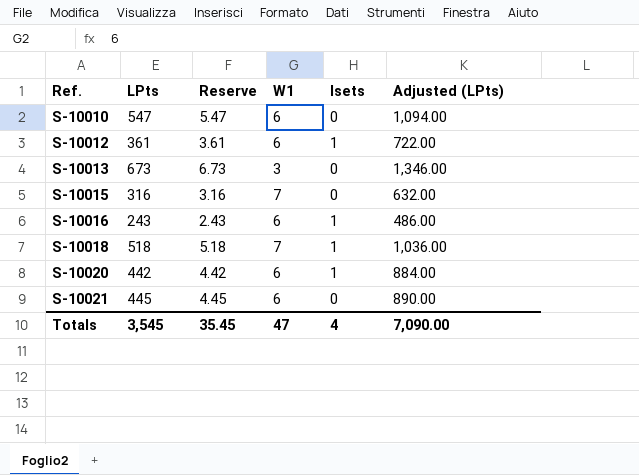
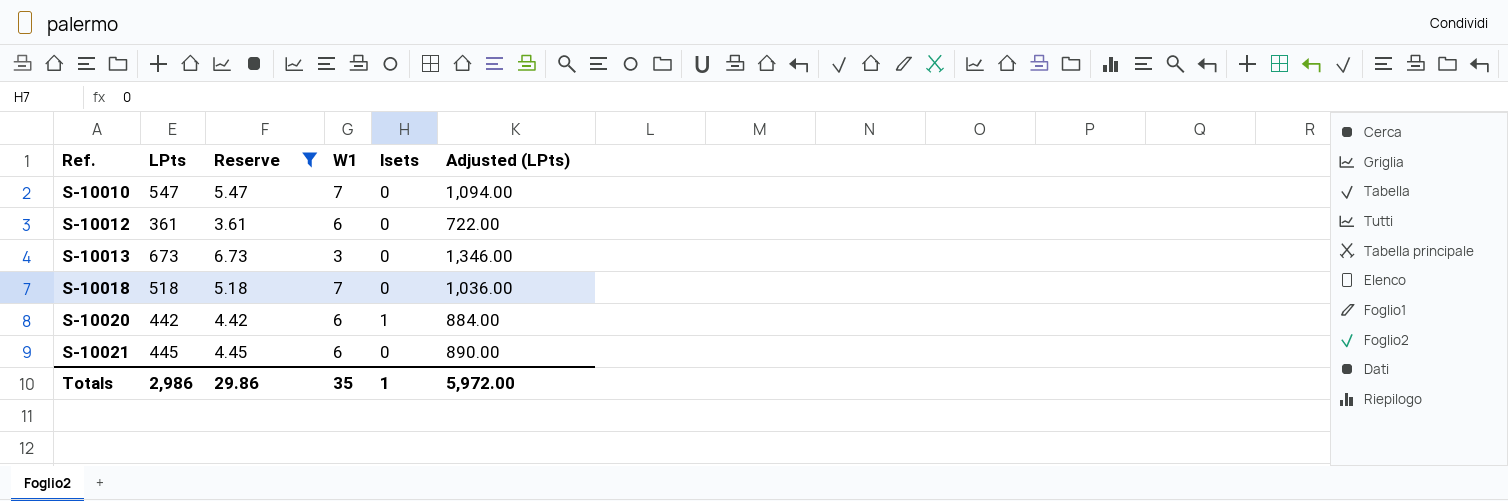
filter: none -> Reserve >= 3.61
S-10010 | W1: 6 -> 7
S-10012 | lsets: 1 -> 0
S-10018 | lsets: 1 -> 0
Totals | LPts: 3,545 -> 2,986
Totals | Reserve: 35.45 -> 29.86
Totals | W1: 47 -> 35
Totals | lsets: 4 -> 1
Totals | Adjusted (LPts): 7,090.00 -> 5,972.00

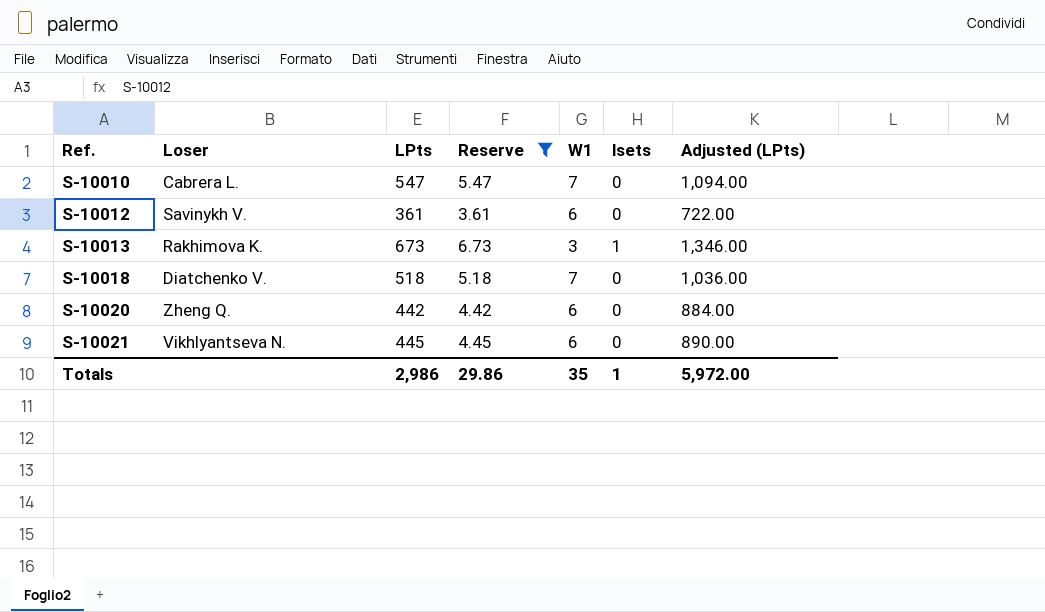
column Loser | position: none -> 2
S-10013 | lsets: 0 -> 1
S-10020 | lsets: 1 -> 0

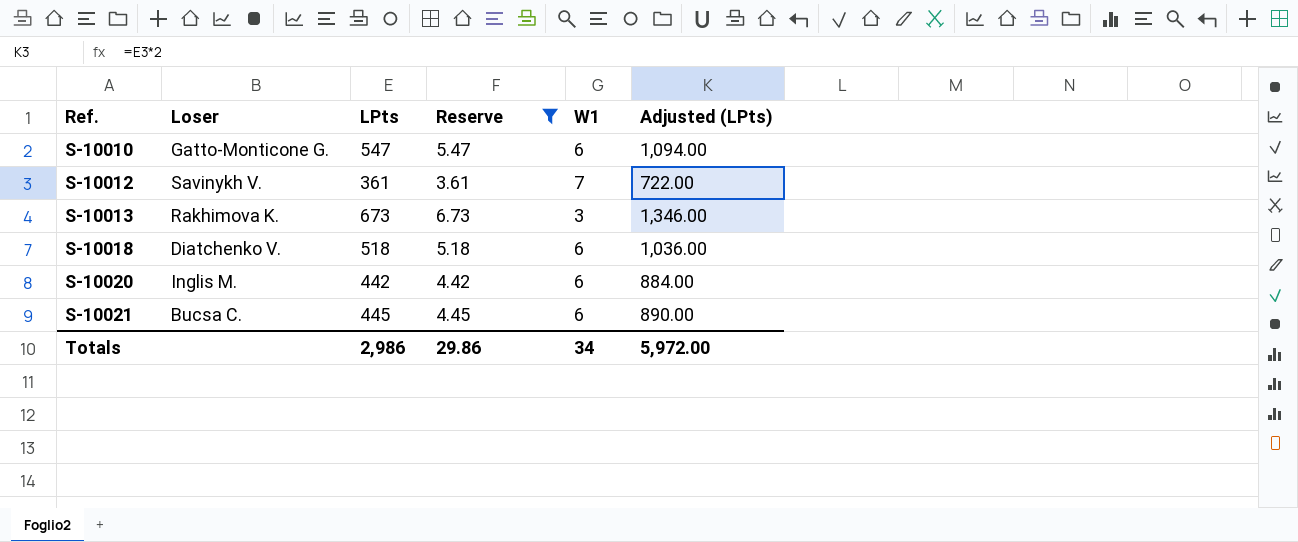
column lsets | position: 6 -> none
S-10010 | Loser: Cabrera L. -> Gatto-Monticone G.
S-10010 | W1: 7 -> 6
S-10012 | W1: 6 -> 7
S-10018 | W1: 7 -> 6
S-10020 | Loser: Zheng Q. -> Inglis M.
S-10021 | Loser: Vikhlyantseva N. -> Bucsa C.
Totals | W1: 35 -> 34

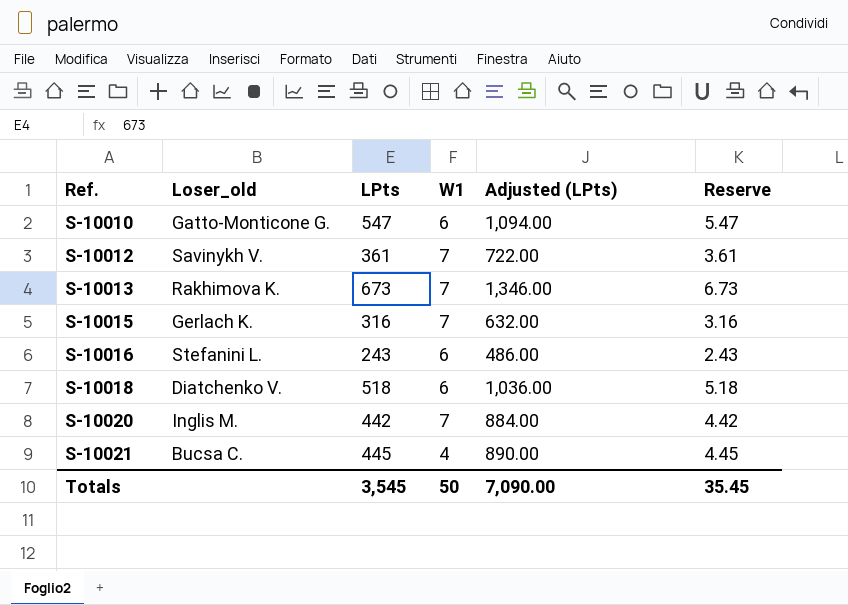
filter: Reserve >= 3.61 -> none
column name: Loser -> Loser_old
column Reserve | position: 4 -> 6
S-10013 | W1: 3 -> 7
S-10020 | W1: 6 -> 7
S-10021 | W1: 6 -> 4
Totals | LPts: 2,986 -> 3,545
Totals | W1: 34 -> 50
Totals | Adjusted (LPts): 5,972.00 -> 7,090.00
Totals | Reserve: 29.86 -> 35.45

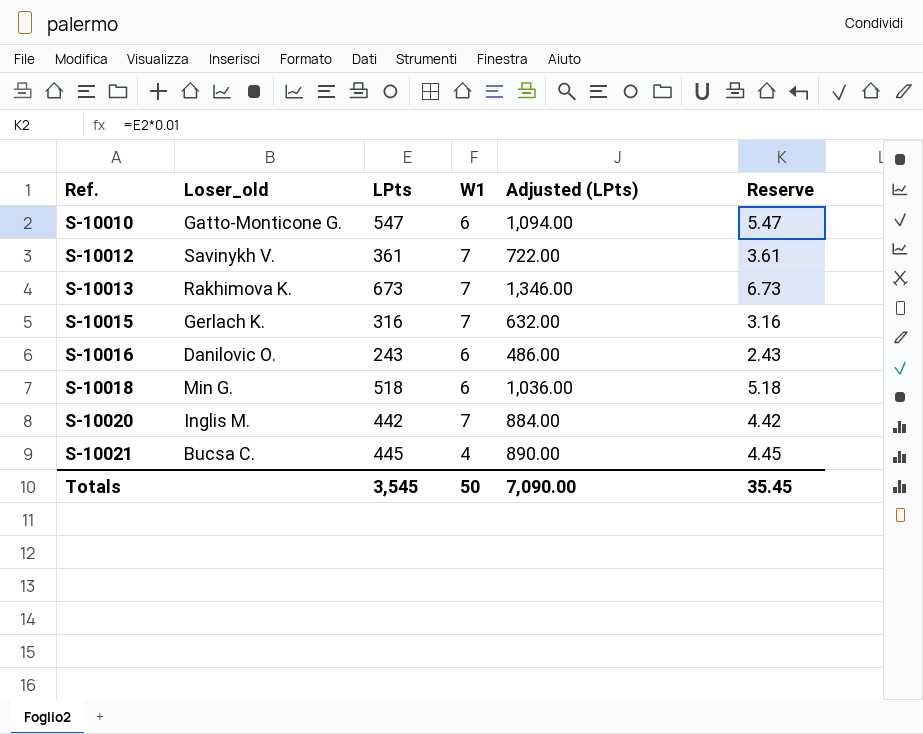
S-10016 | Loser_old: Stefanini L. -> Danilovic O.
S-10018 | Loser_old: Diatchenko V. -> Min G.

